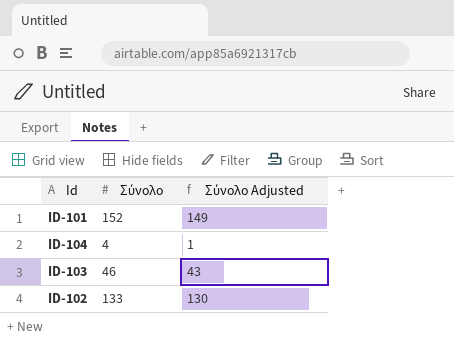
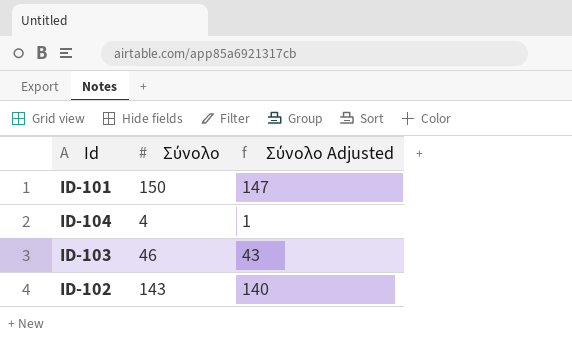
ID-101 | Σύνολο: 152 -> 150
ID-101 | Σύνολο Adjusted: 149 -> 147
ID-102 | Σύνολο: 133 -> 143
ID-102 | Σύνολο Adjusted: 130 -> 140

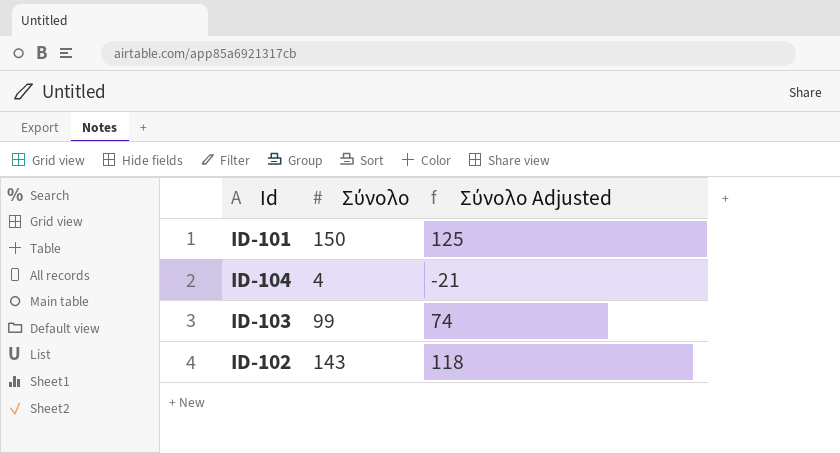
column Σύνολο Adjusted | formula: [Σύνολο] - 3 -> [Σύνολο] - 25
ID-103 | Σύνολο: 46 -> 99

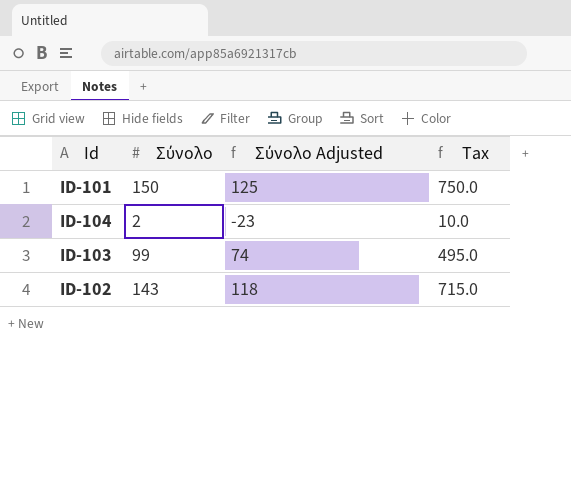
column Tax | formula: none -> [Σύνολο] * 5
ID-104 | Σύνολο: 4 -> 2
ID-104 | Σύνολο Adjusted: -21 -> -23

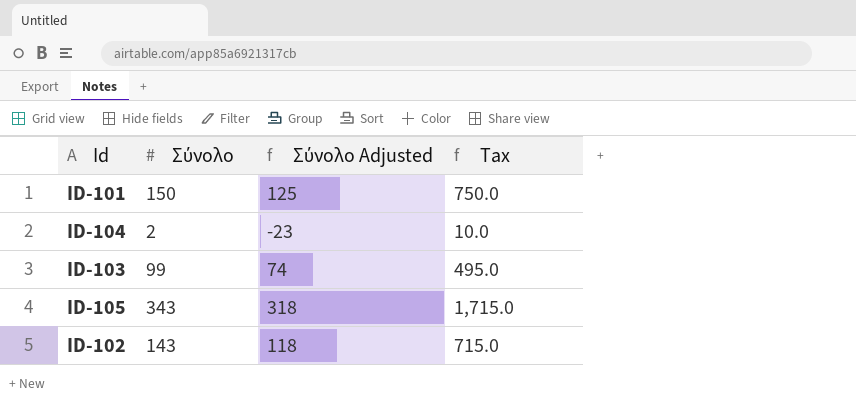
row ID-105: none -> 343 | 318 | 1,715.0

